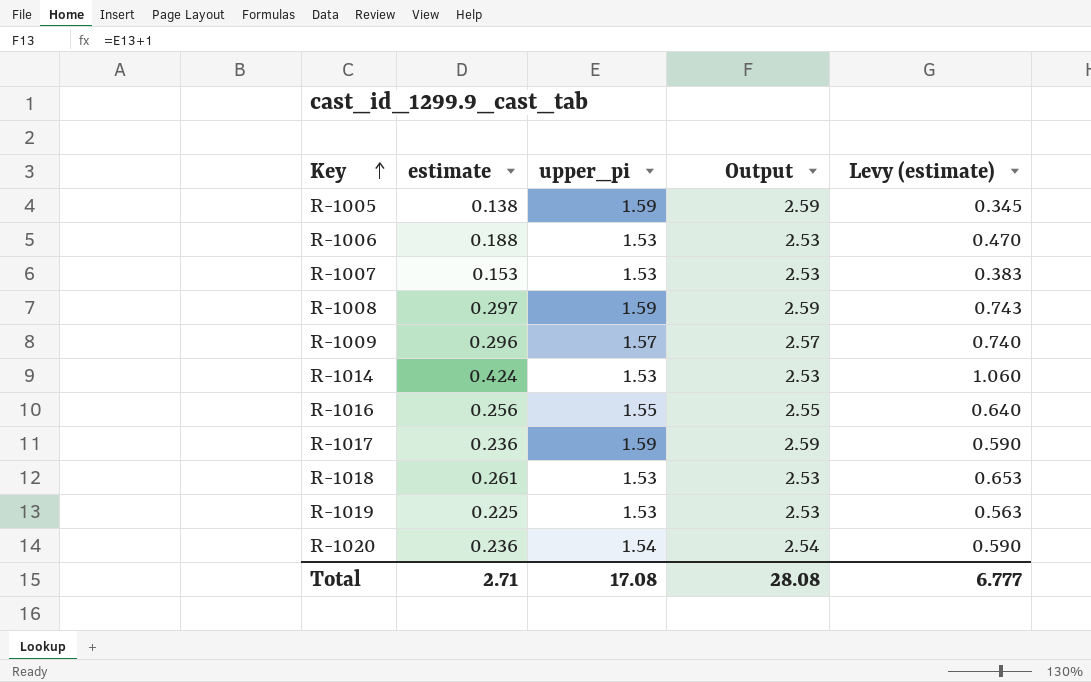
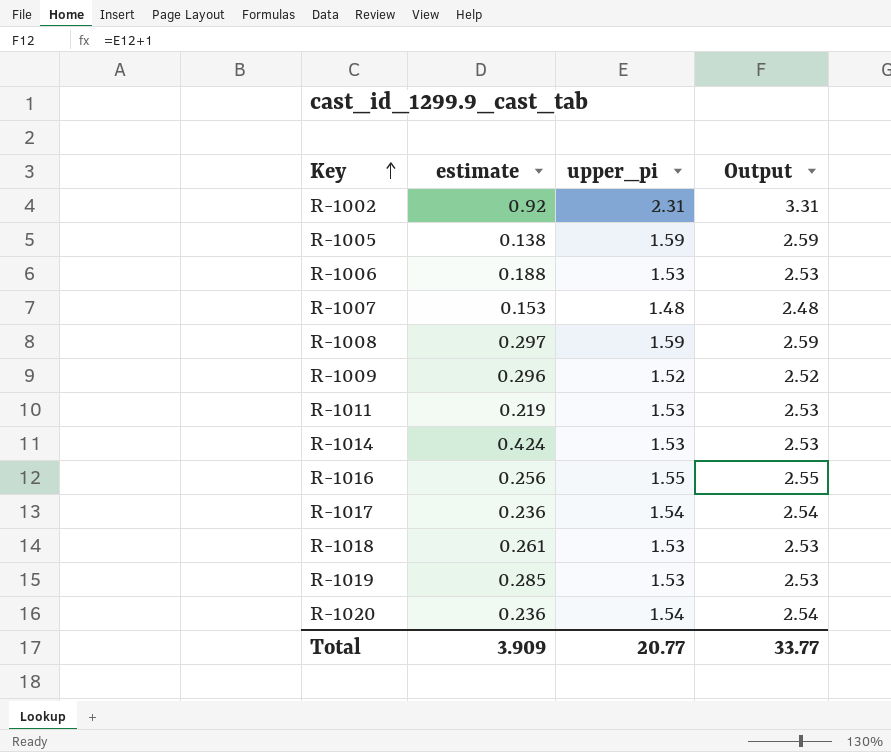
column Levy (estimate) | formula: [estimate] * 2.5 -> none
row R-1002: none -> 0.92 | 2.31 | 3.31
R-1007 | upper_pi: 1.53 -> 1.48
R-1007 | Output: 2.53 -> 2.48
R-1009 | upper_pi: 1.57 -> 1.52
R-1009 | Output: 2.57 -> 2.52
row R-1011: none -> 0.219 | 1.53 | 2.53
R-1017 | upper_pi: 1.59 -> 1.54
R-1017 | Output: 2.59 -> 2.54
R-1019 | estimate: 0.225 -> 0.285
Total | estimate: 2.71 -> 3.909
Total | upper_pi: 17.08 -> 20.77
Total | Output: 28.08 -> 33.77

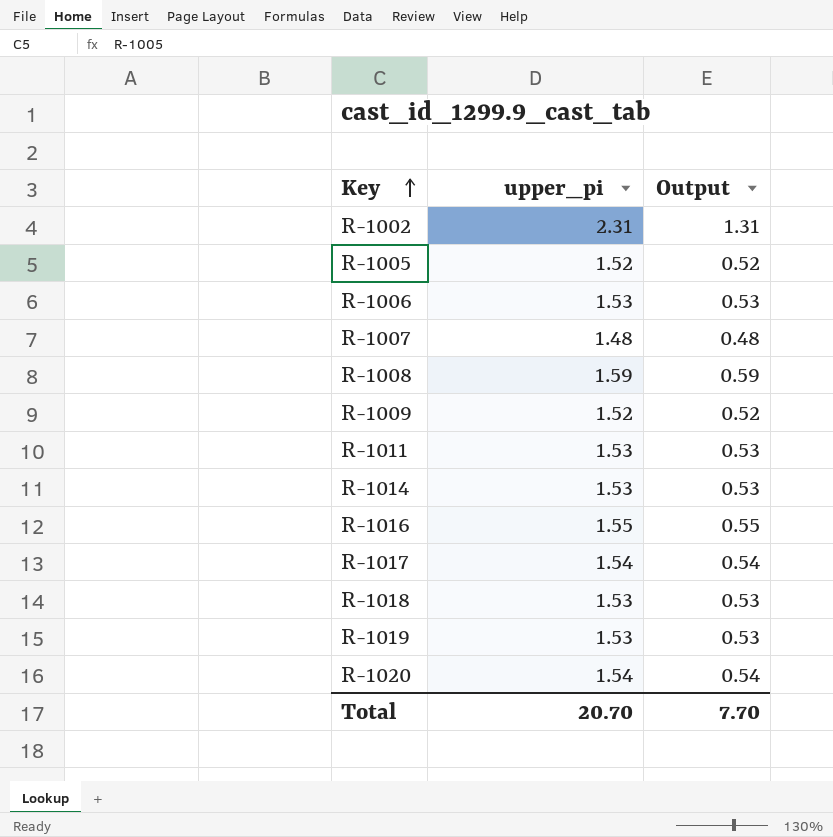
column estimate | position: 2 -> none
column Output | formula: [upper_pi] + 1 -> [upper_pi] - 1
R-1005 | upper_pi: 1.59 -> 1.52
Total | upper_pi: 20.77 -> 20.70
Total | Output: 33.77 -> 7.70

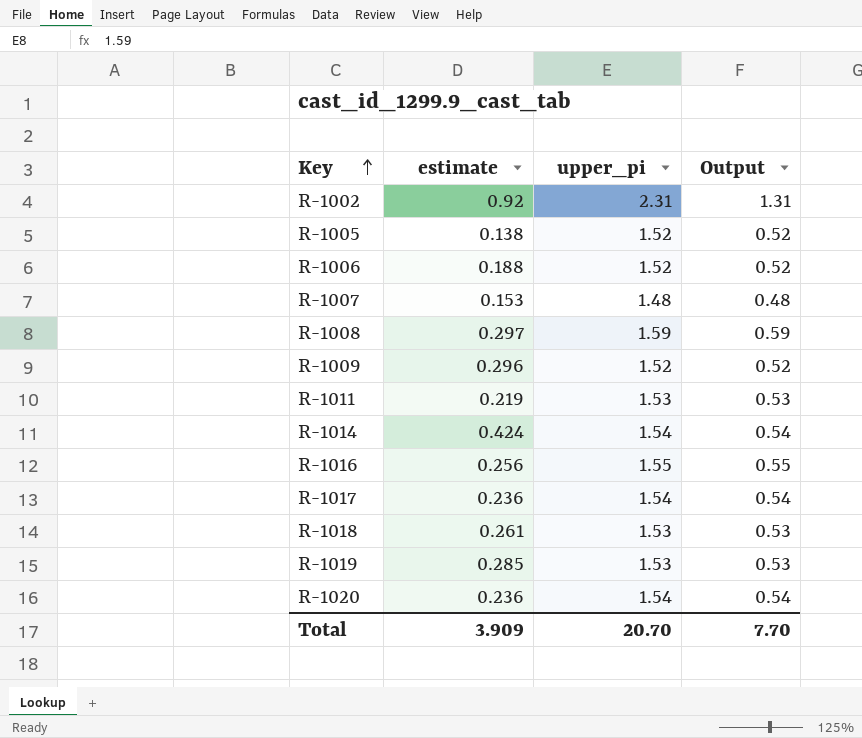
column estimate | position: none -> 2
R-1006 | upper_pi: 1.53 -> 1.52
R-1006 | Output: 0.53 -> 0.52
R-1014 | upper_pi: 1.53 -> 1.54
R-1014 | Output: 0.53 -> 0.54

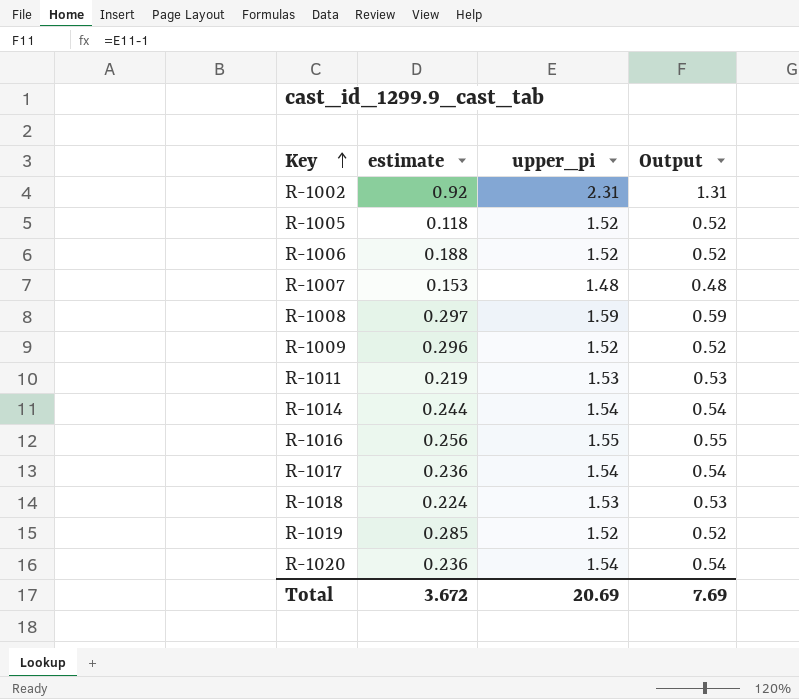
R-1005 | estimate: 0.138 -> 0.118
R-1014 | estimate: 0.424 -> 0.244
R-1018 | estimate: 0.261 -> 0.224
R-1019 | upper_pi: 1.53 -> 1.52
R-1019 | Output: 0.53 -> 0.52
Total | estimate: 3.909 -> 3.672
Total | upper_pi: 20.70 -> 20.69
Total | Output: 7.70 -> 7.69

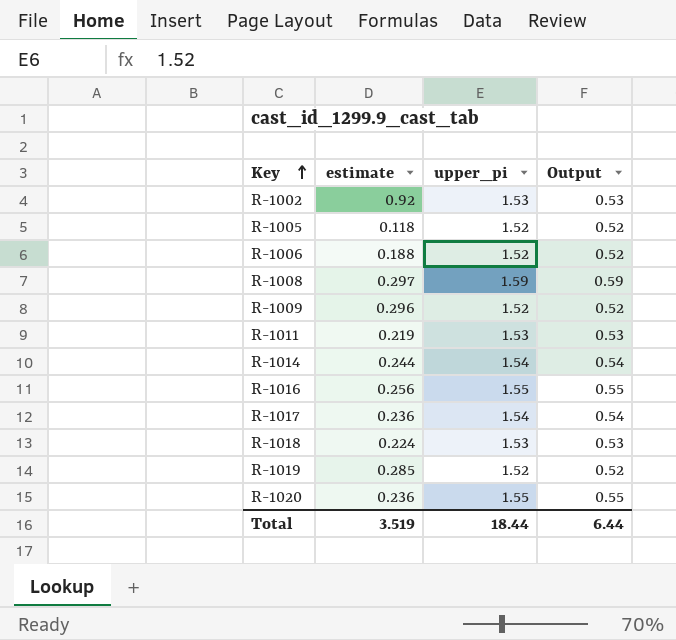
row R-1007: 0.153 | 1.48 | 0.48 -> none
R-1002 | upper_pi: 2.31 -> 1.53
R-1002 | Output: 1.31 -> 0.53
R-1020 | upper_pi: 1.54 -> 1.55
R-1020 | Output: 0.54 -> 0.55
Total | estimate: 3.672 -> 3.519
Total | upper_pi: 20.69 -> 18.44
Total | Output: 7.69 -> 6.44

